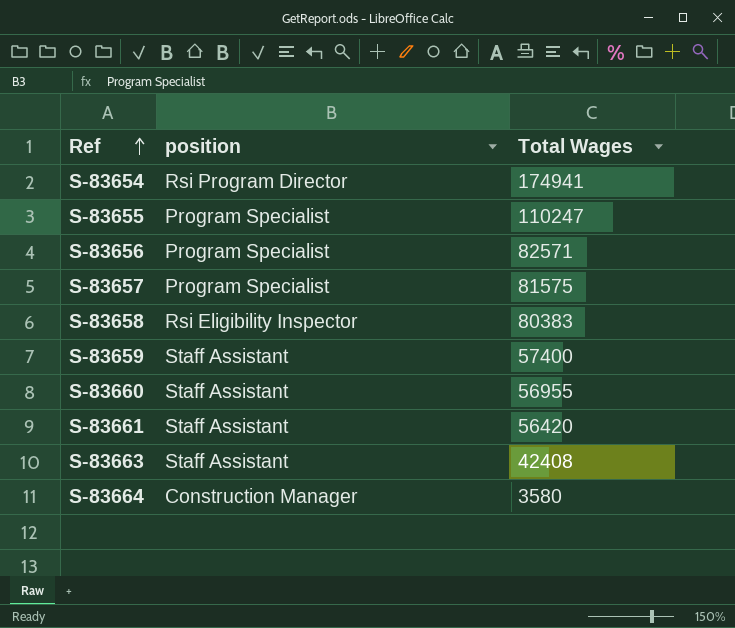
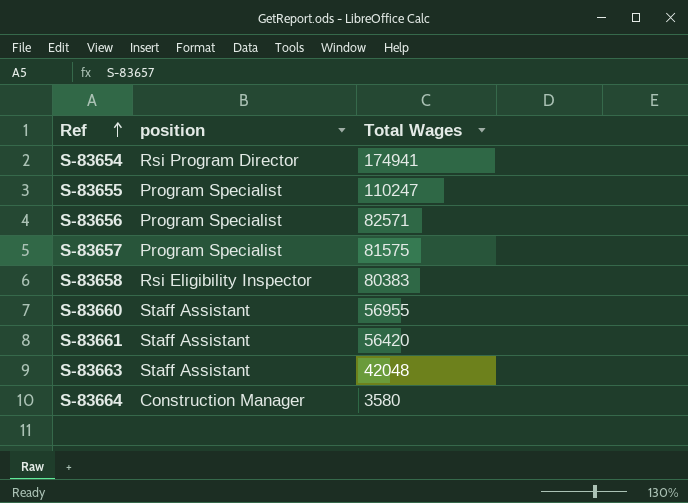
row S-83659: Staff Assistant | 57400 -> none
S-83663 | Total Wages: 42408 -> 42048

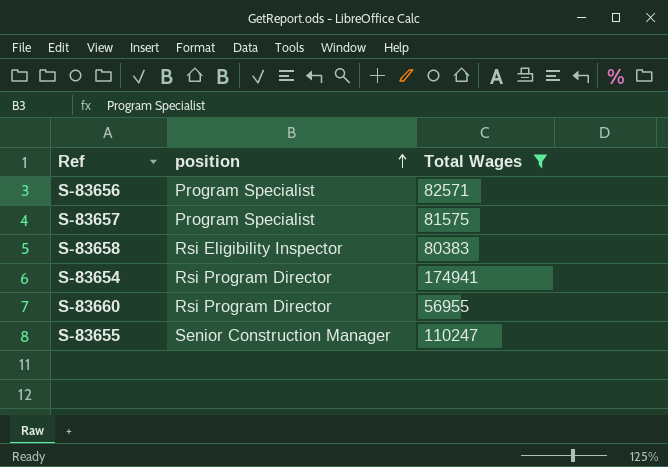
filter: none -> Total Wages >= 56955
row order: Ref ascending -> position ascending
S-83660 | position: Staff Assistant -> Rsi Program Director
S-83655 | position: Program Specialist -> Senior Construction Manager

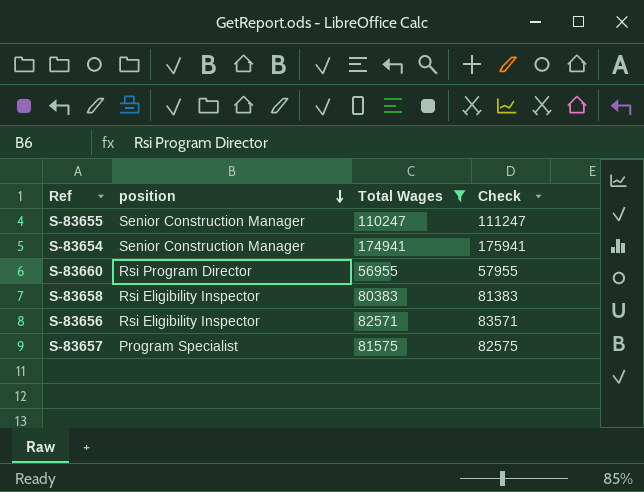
row order: position ascending -> position descending
column Check | formula: none -> [Total Wages] + 1000
S-83654 | position: Rsi Program Director -> Senior Construction Manager
S-83656 | position: Program Specialist -> Rsi Eligibility Inspector

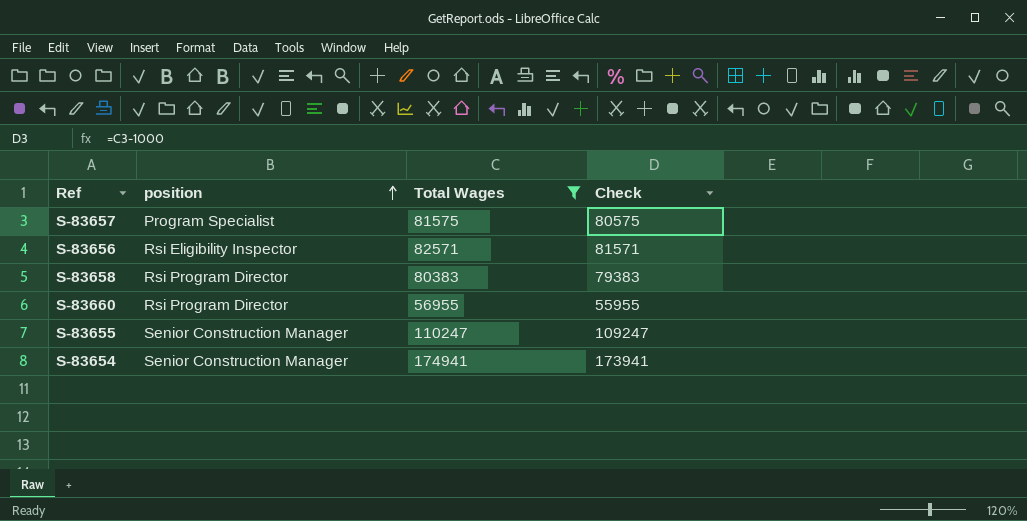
row order: position descending -> position ascending
column Check | formula: [Total Wages] + 1000 -> [Total Wages] - 1000
S-83658 | position: Rsi Eligibility Inspector -> Rsi Program Director

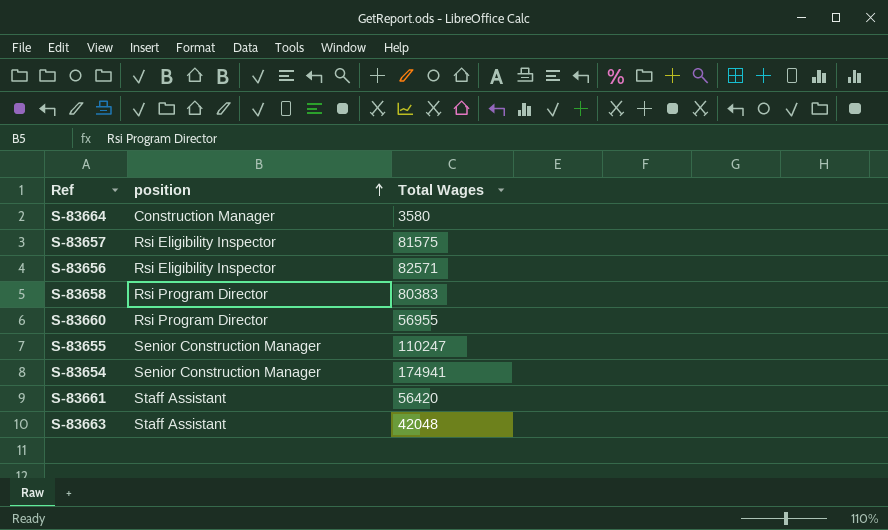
filter: Total Wages >= 56955 -> none
column Check | formula: [Total Wages] - 1000 -> none
S-83657 | position: Program Specialist -> Rsi Eligibility Inspector

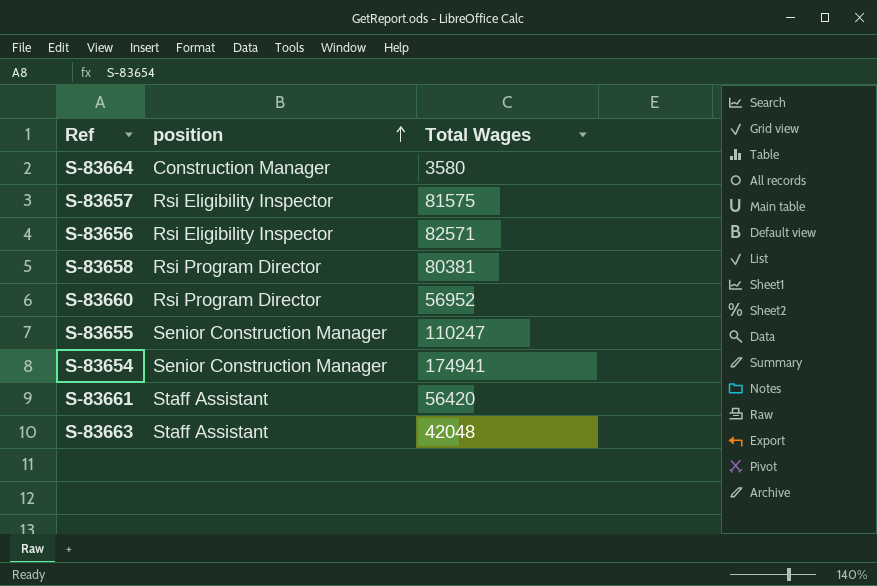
S-83658 | Total Wages: 80383 -> 80381
S-83660 | Total Wages: 56955 -> 56952

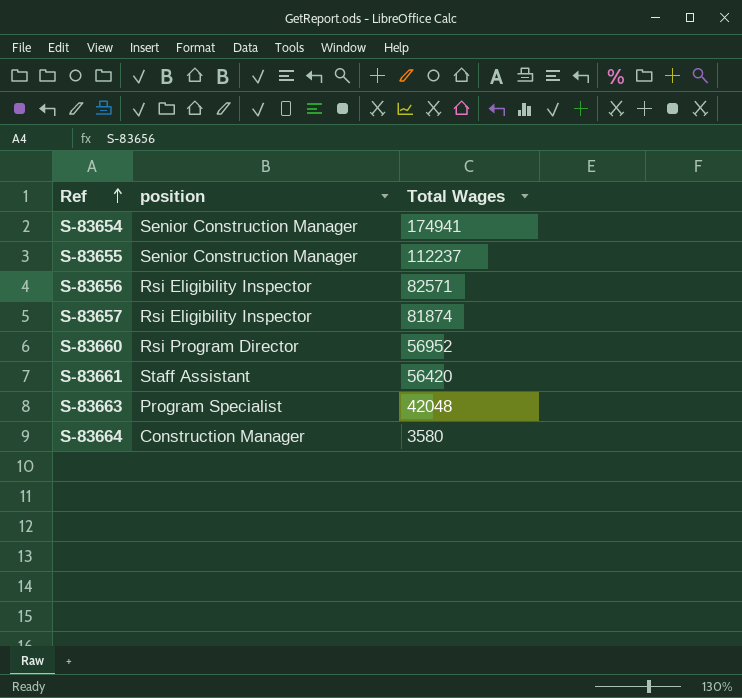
row order: position ascending -> Ref ascending
row S-83658: Rsi Program Director | 80381 -> none
S-83655 | Total Wages: 110247 -> 112237
S-83657 | Total Wages: 81575 -> 81874
S-83663 | position: Staff Assistant -> Program Specialist

